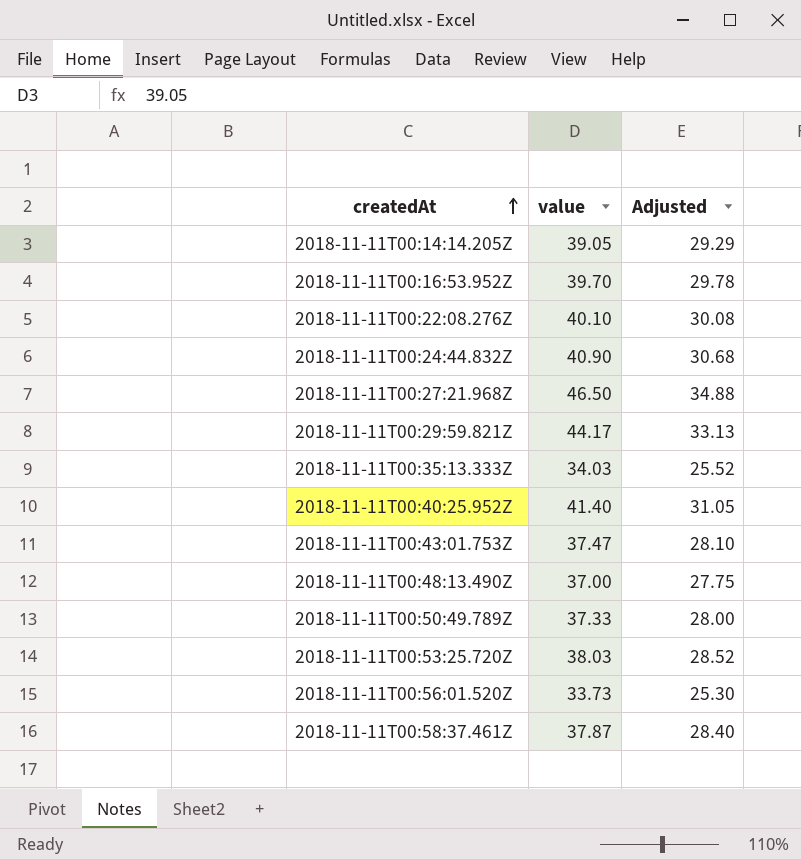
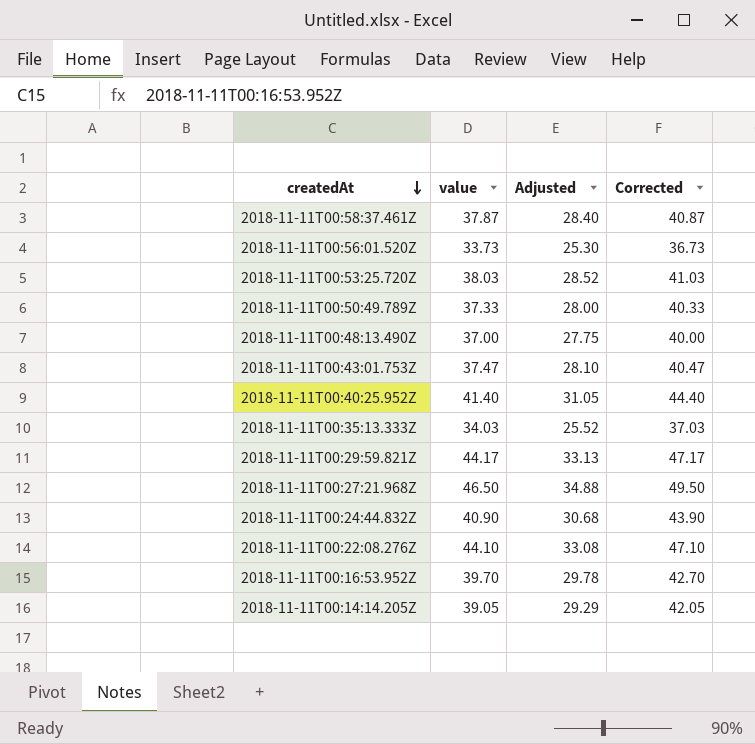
row order: createdAt ascending -> createdAt descending
column Corrected | formula: none -> [value] + 3
2018-11-11T00:22:08.276Z | value: 40.10 -> 44.10
2018-11-11T00:22:08.276Z | Adjusted: 30.08 -> 33.08

